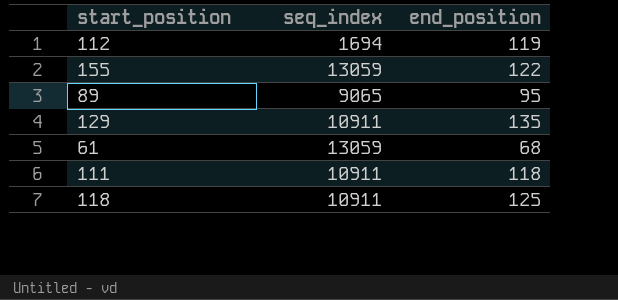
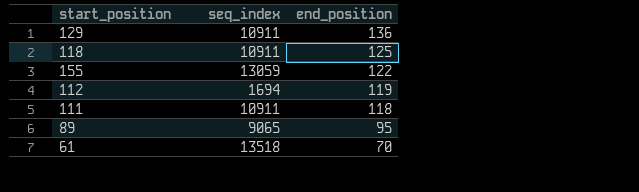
row order: none -> end_position descending
129 | end_position: 135 -> 136
61 | seq_index: 13059 -> 13518
61 | end_position: 68 -> 70

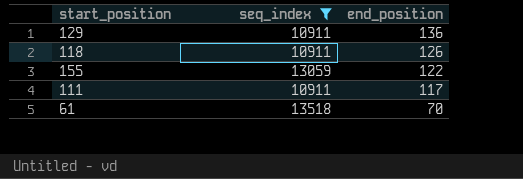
filter: none -> seq_index >= 10911
118 | end_position: 125 -> 126
111 | end_position: 118 -> 117

